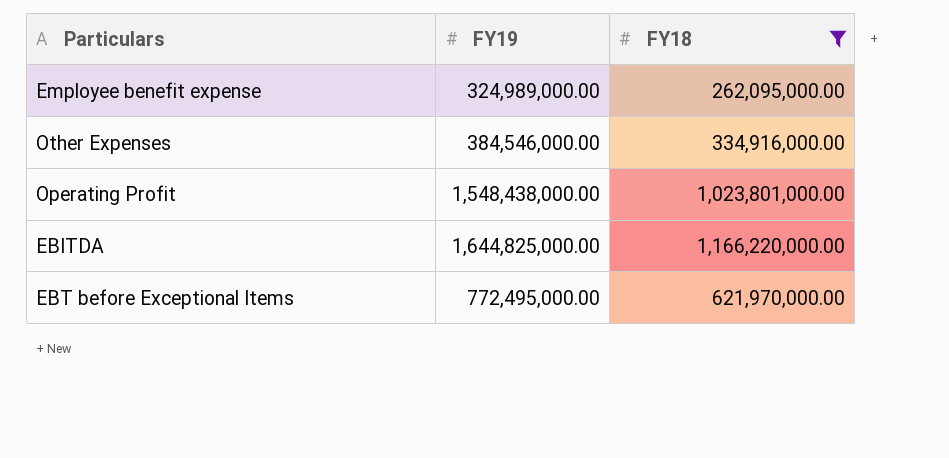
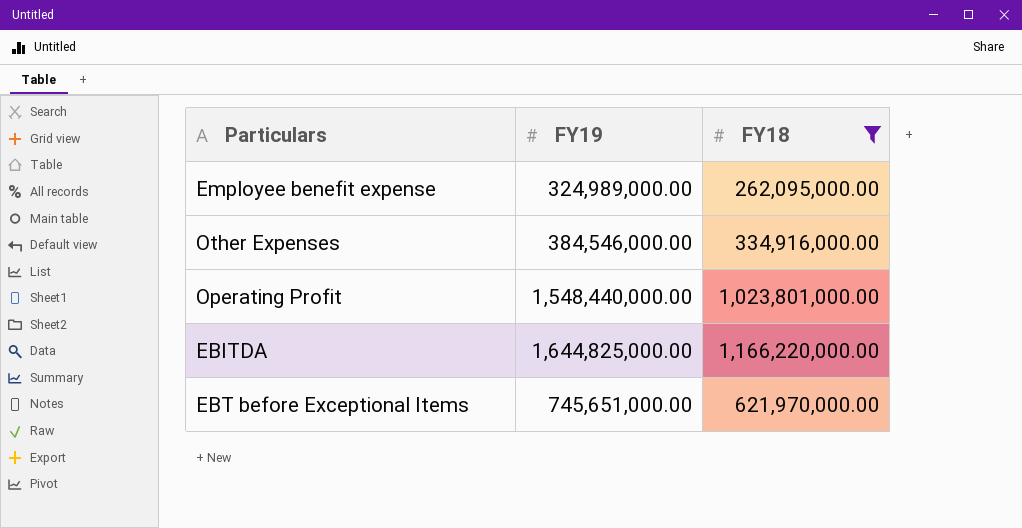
Operating Profit | FY19: 1,548,438,000.00 -> 1,548,440,000.00
EBT before Exceptional Items | FY19: 772,495,000.00 -> 745,651,000.00

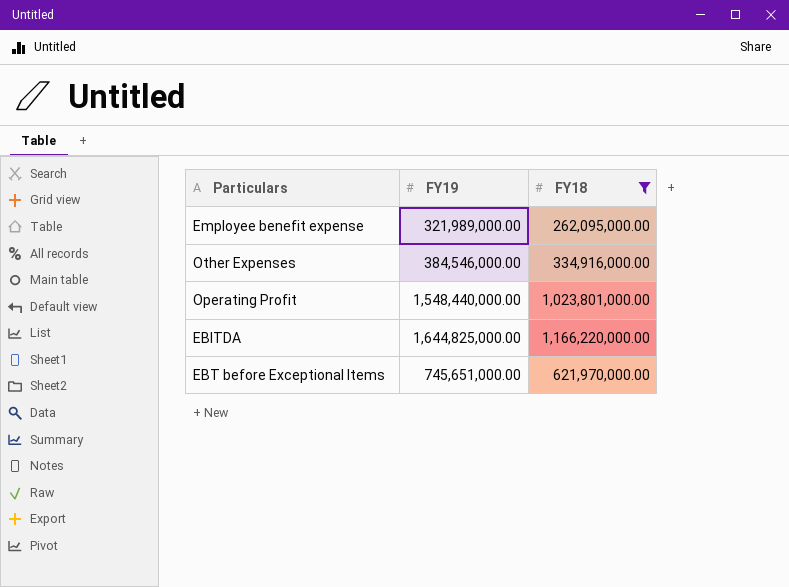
Employee benefit expense | FY19: 324,989,000.00 -> 321,989,000.00

